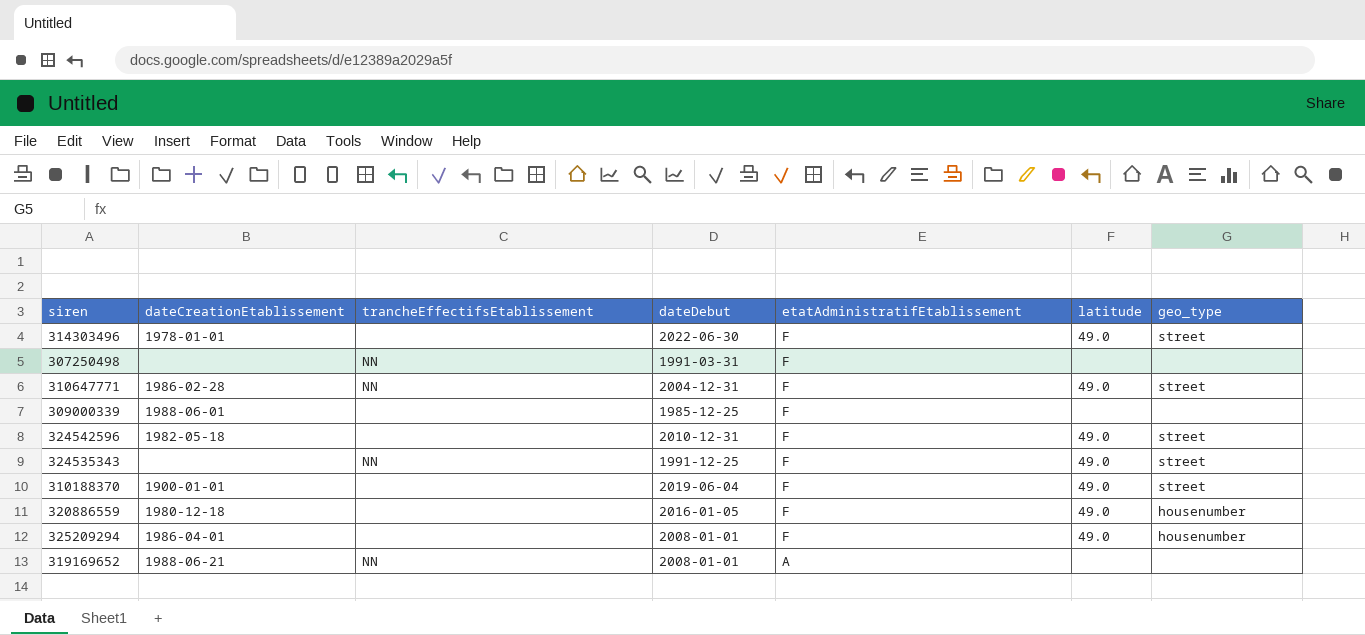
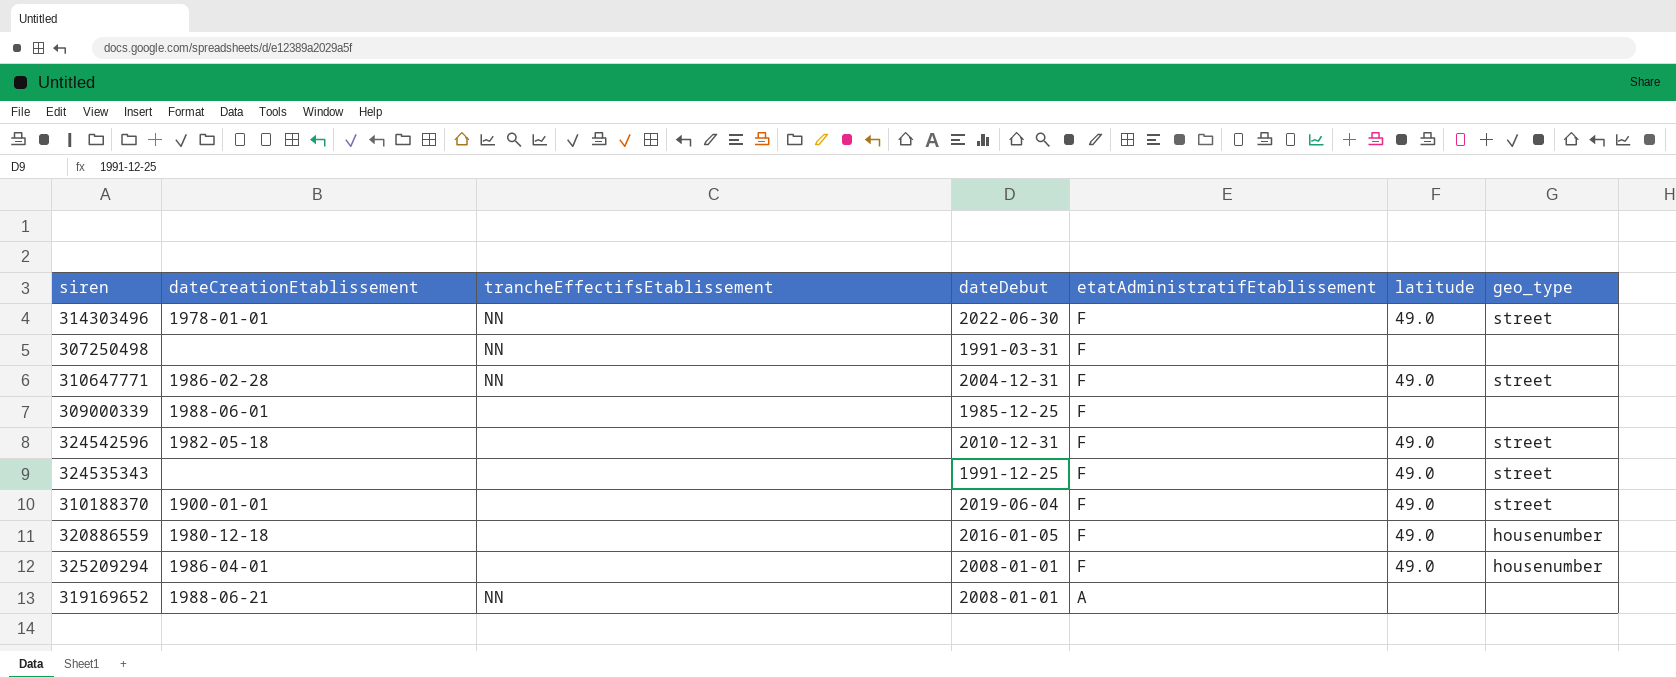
314303496 | trancheEffectifsEtablissement: none -> NN
324535343 | trancheEffectifsEtablissement: NN -> none

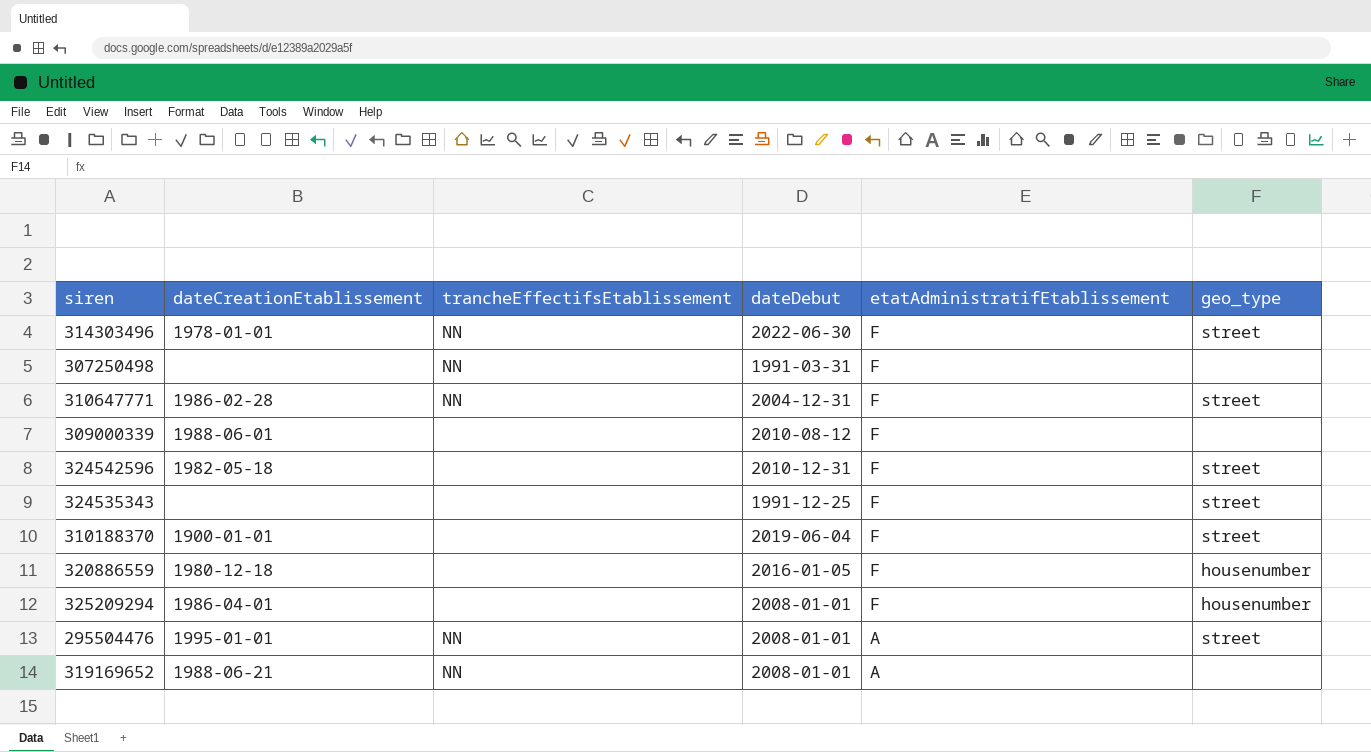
column latitude | position: 6 -> none
309000339 | dateDebut: 1985-12-25 -> 2010-08-12
row 295504476: none -> 1995-01-01 | NN | 2008-01-01 | A | street

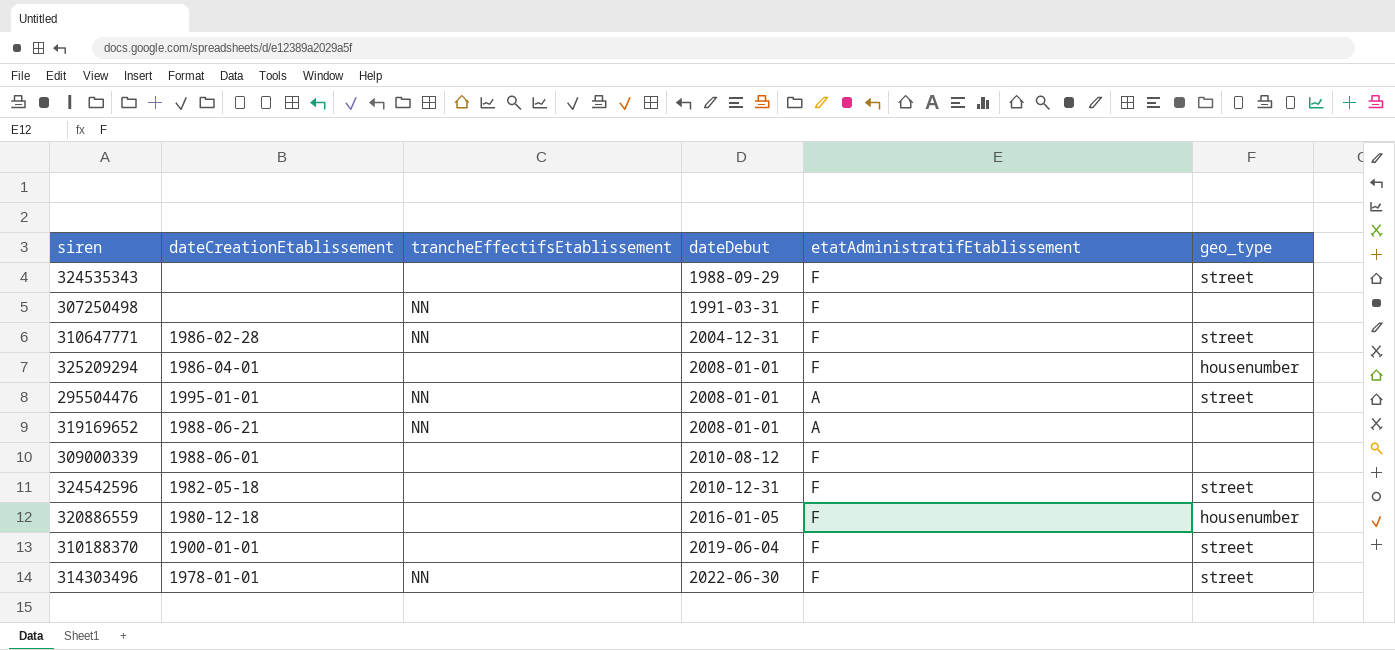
row order: etatAdministratifEtablissement descending -> dateDebut ascending
324535343 | dateDebut: 1991-12-25 -> 1988-09-29

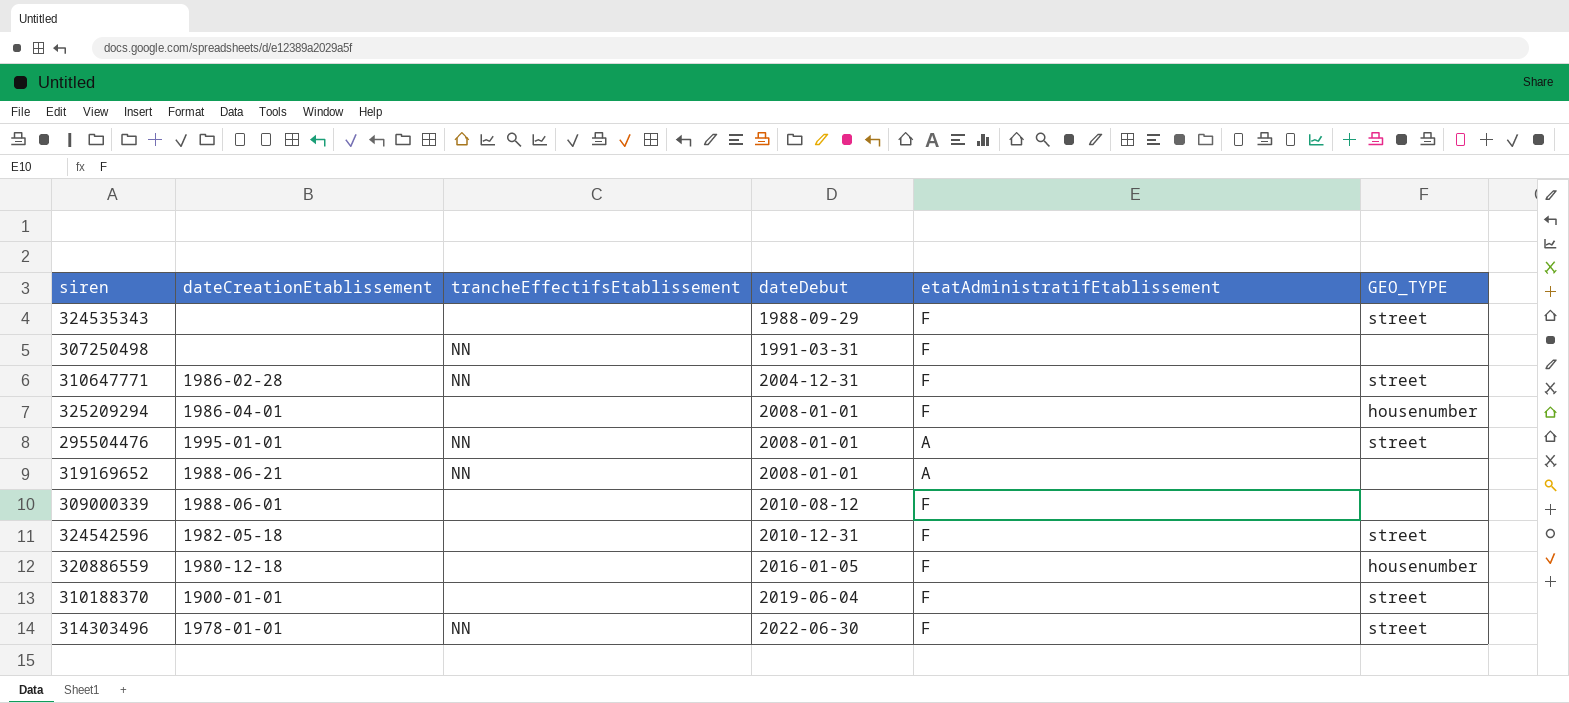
column name: geo_type -> GEO_TYPE

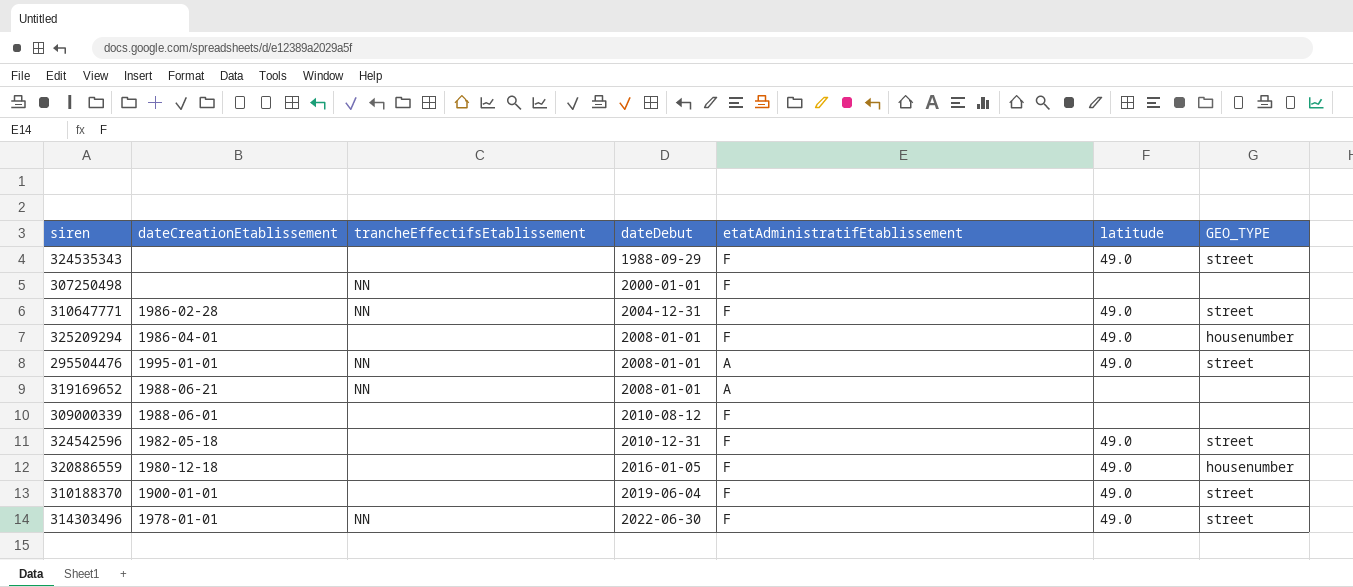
column latitude | position: none -> 6
307250498 | dateDebut: 1991-03-31 -> 2000-01-01

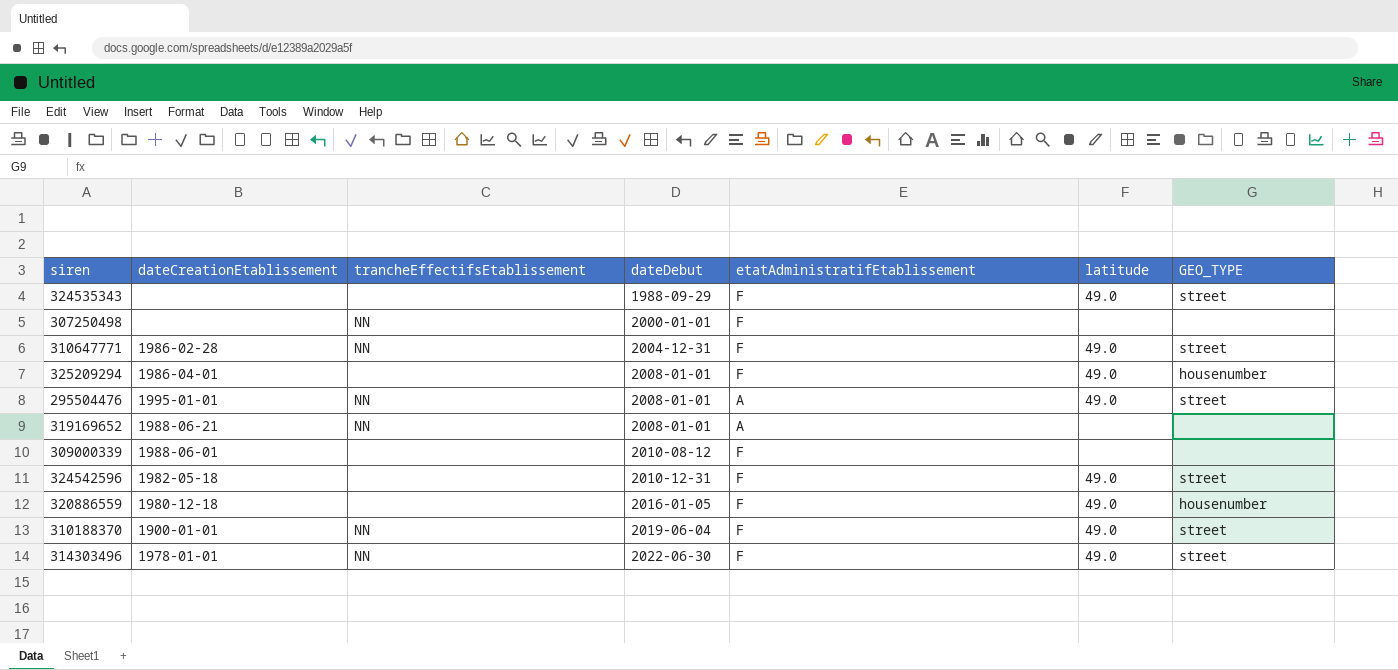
310188370 | trancheEffectifsEtablissement: none -> NN

